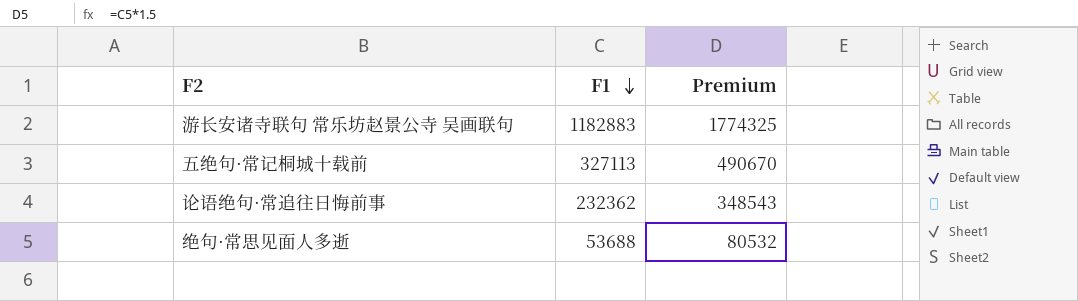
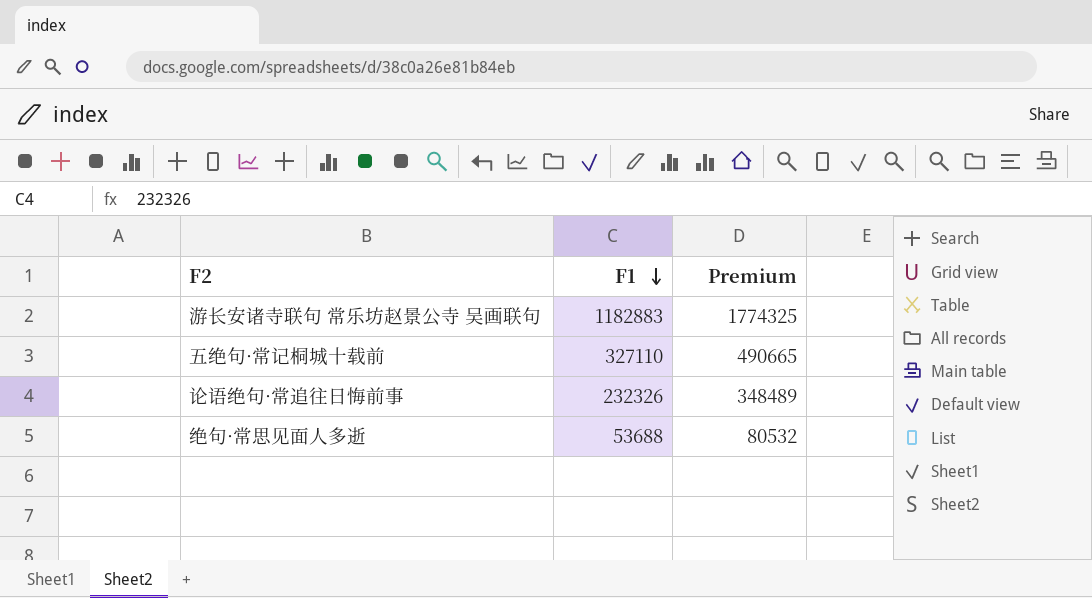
五绝句·常记桐城十载前 | F1: 327113 -> 327110
五绝句·常记桐城十载前 | Premium: 490670 -> 490665
论语绝句·常追往日悔前事 | F1: 232362 -> 232326
论语绝句·常追往日悔前事 | Premium: 348543 -> 348489

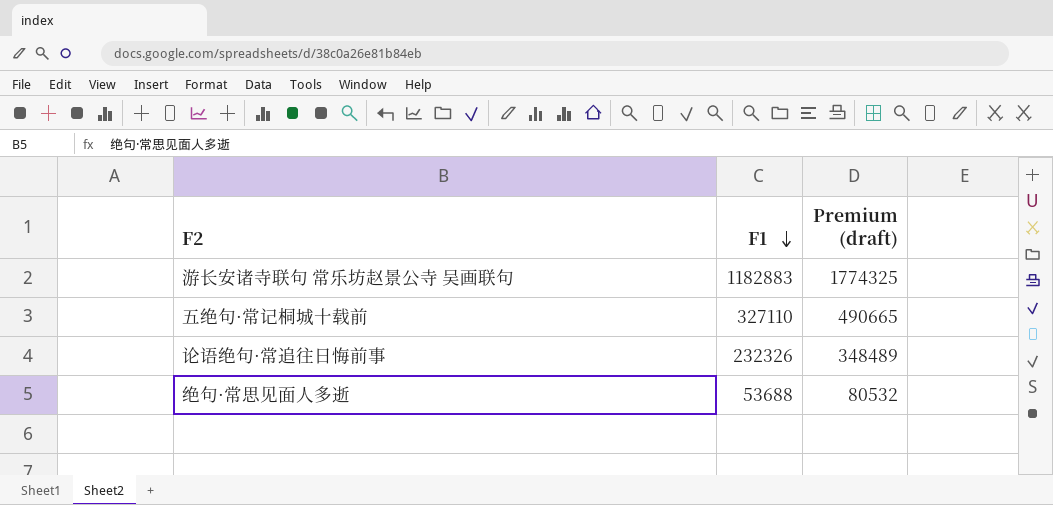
column name: Premium -> Premium (draft)

